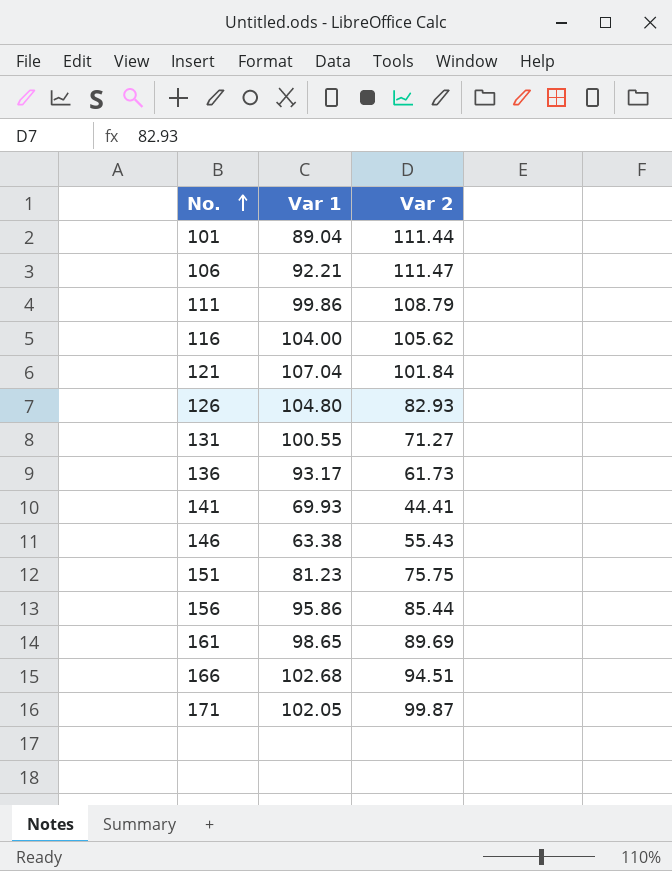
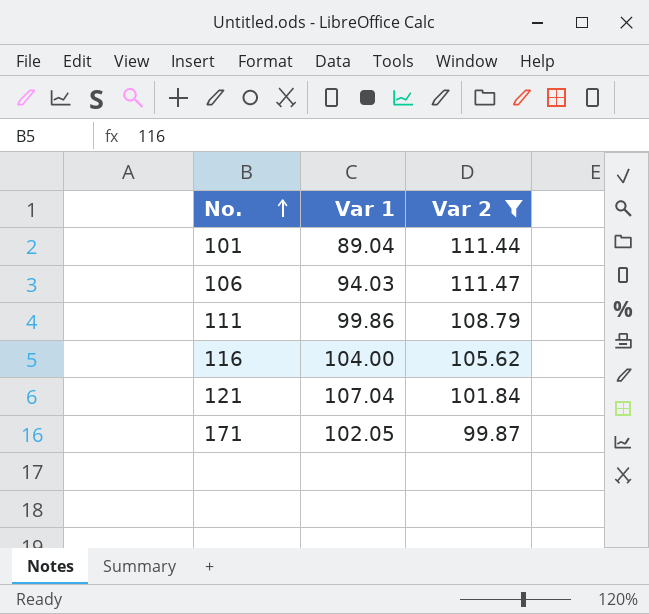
filter: none -> Var 2 >= 99.87
106 | Var 1: 92.21 -> 94.03

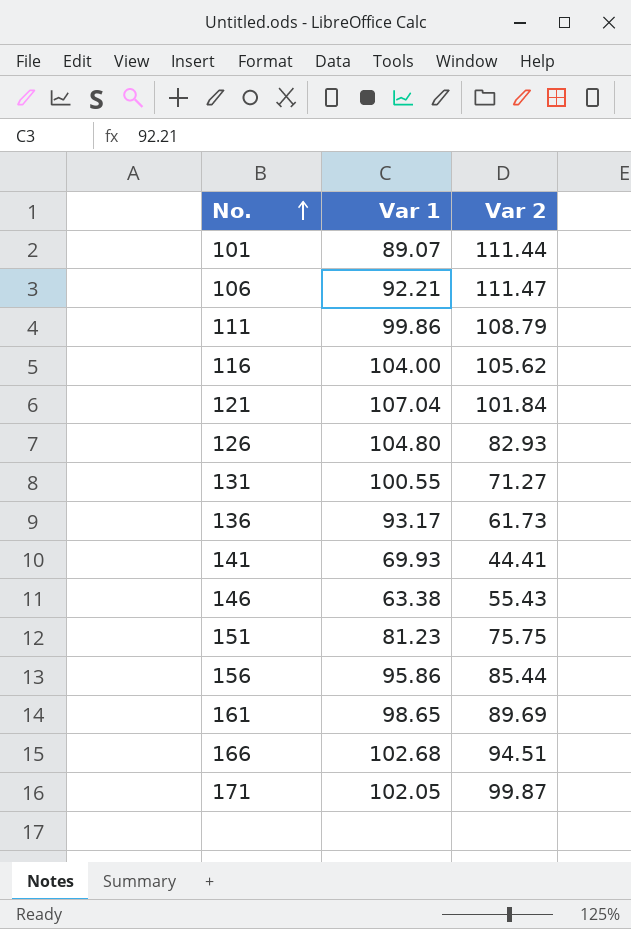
filter: Var 2 >= 99.87 -> none
101 | Var 1: 89.04 -> 89.07
106 | Var 1: 94.03 -> 92.21

